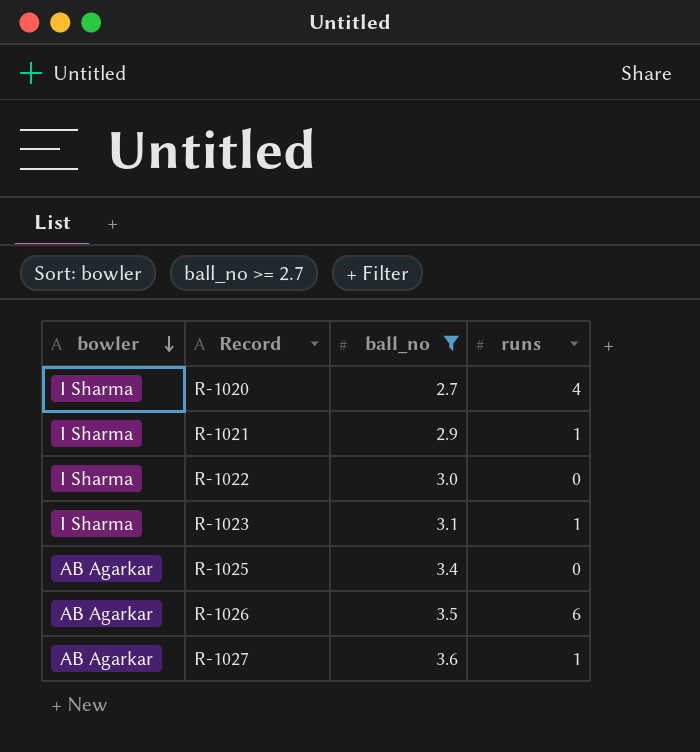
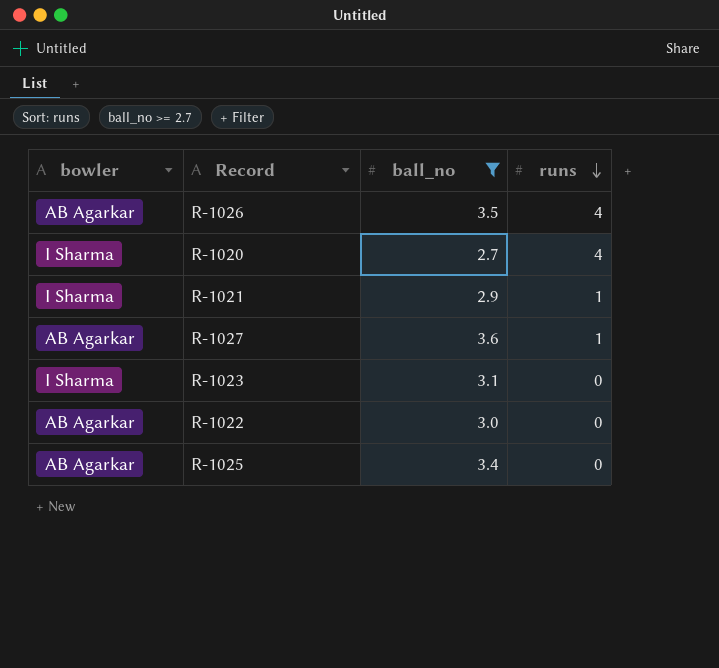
row order: bowler descending -> runs descending
R-1026 | runs: 6 -> 4
R-1023 | runs: 1 -> 0
R-1022 | bowler: I Sharma -> AB Agarkar

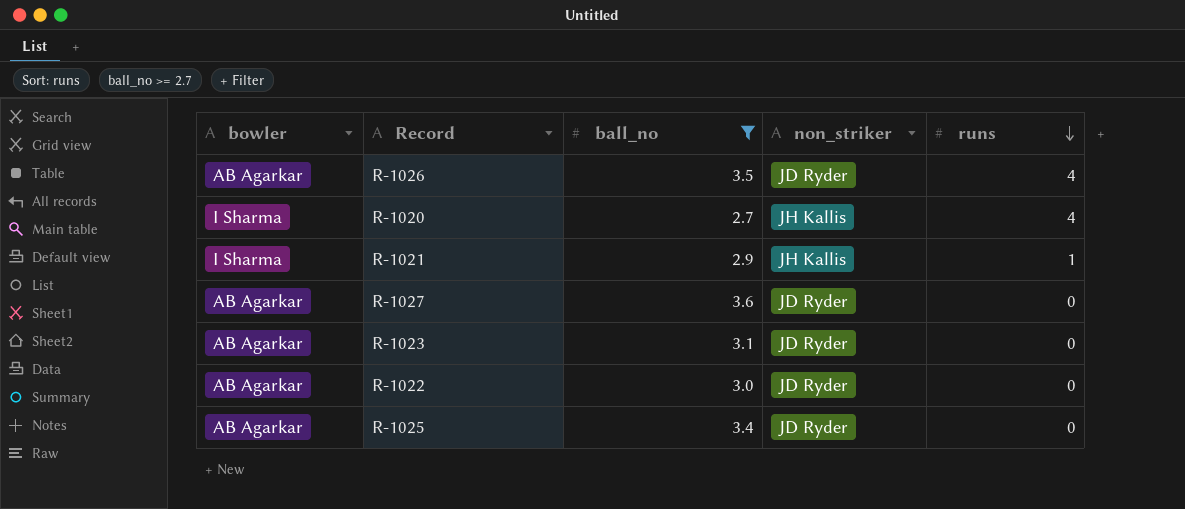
column non_striker | position: none -> 4
R-1027 | runs: 1 -> 0
R-1023 | bowler: I Sharma -> AB Agarkar

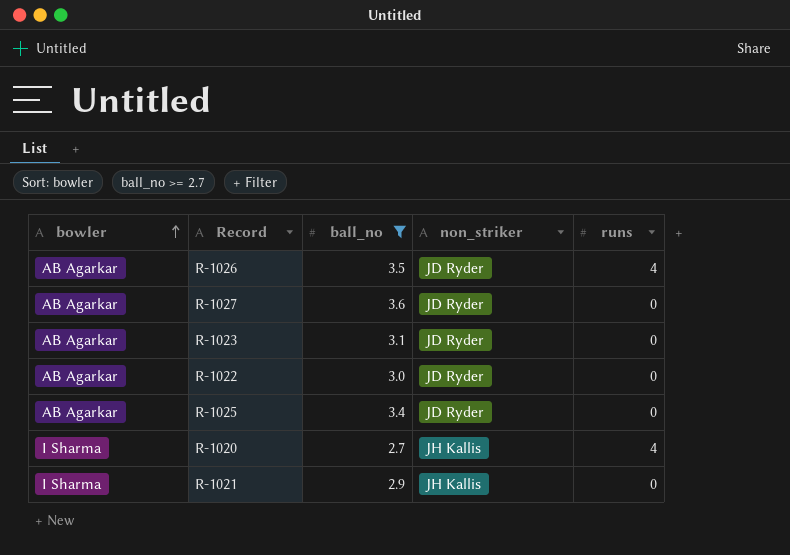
row order: runs descending -> bowler ascending
R-1021 | runs: 1 -> 0

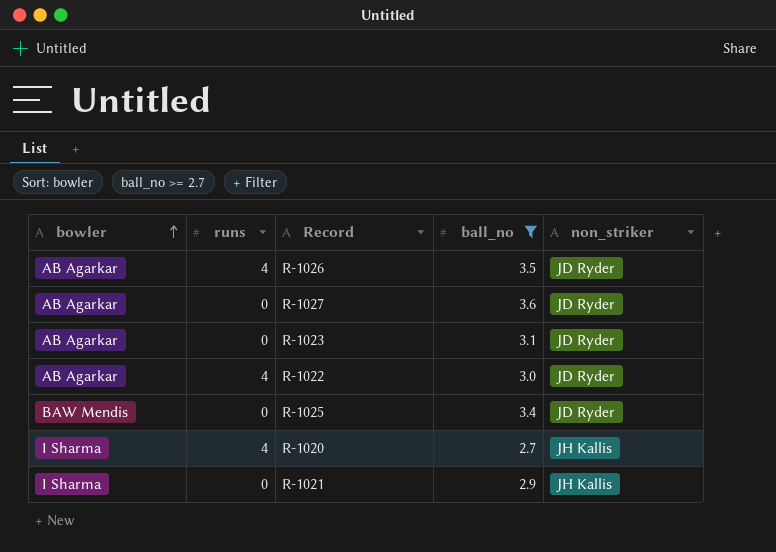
column runs | position: 5 -> 2
R-1022 | runs: 0 -> 4
R-1025 | bowler: AB Agarkar -> BAW Mendis

